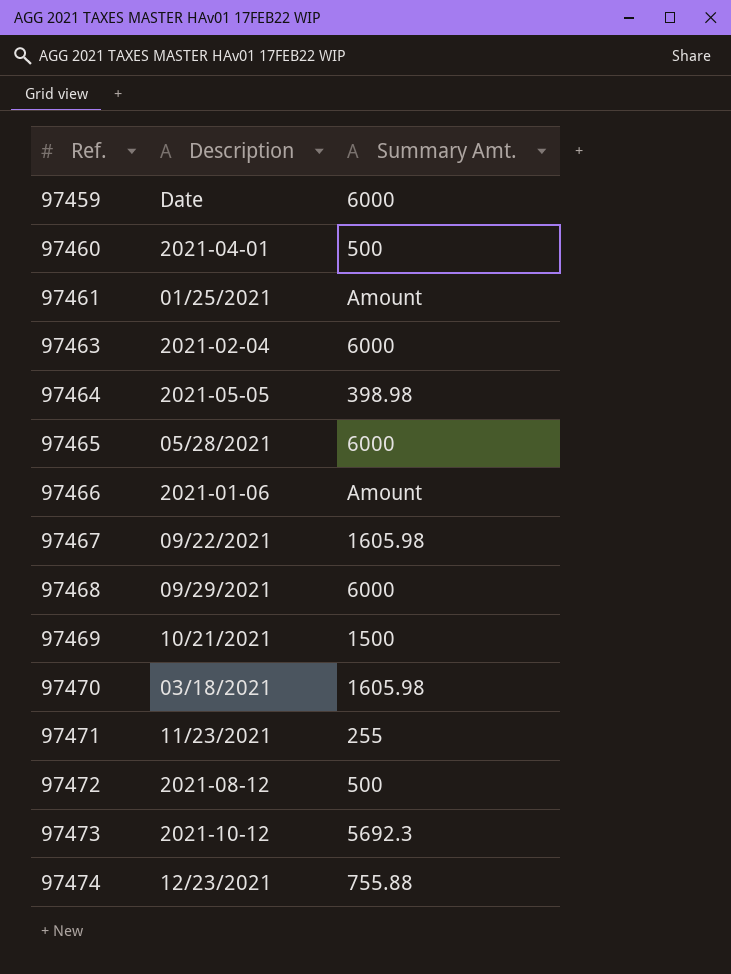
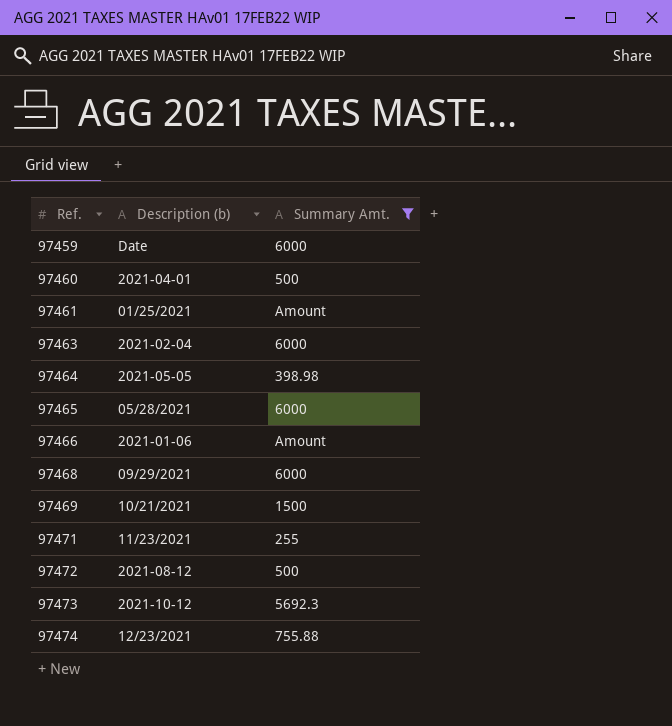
filter: none -> Summary Amt. != 1605.98
column name: Description -> Description (b)

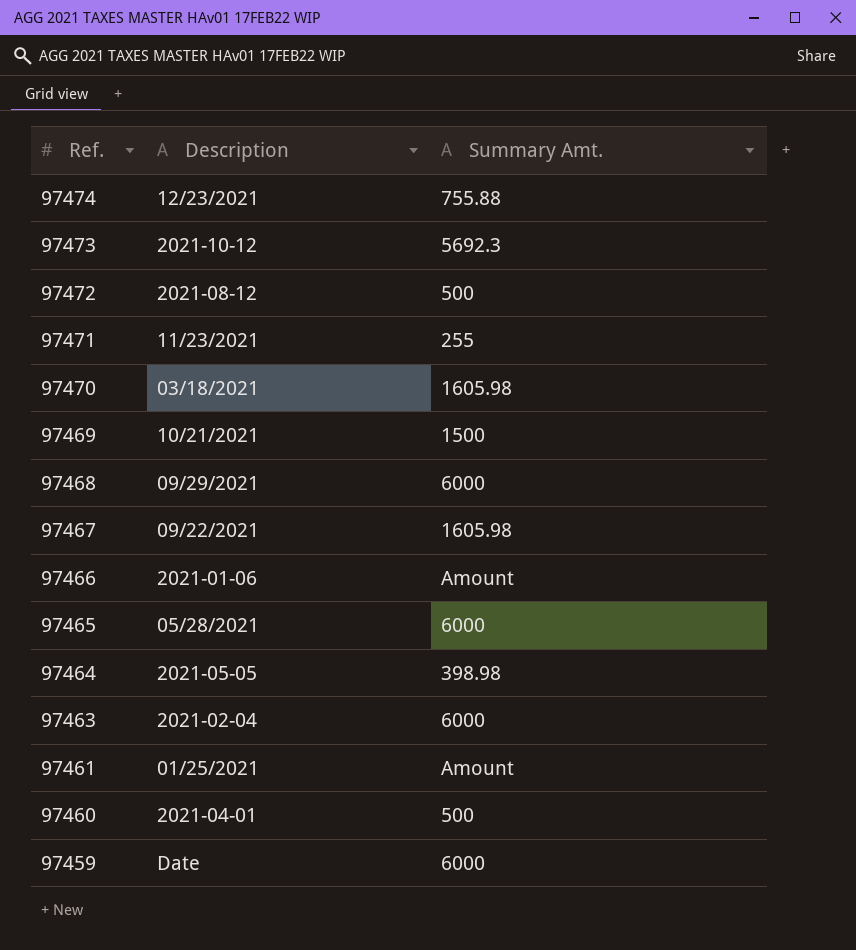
filter: Summary Amt. != 1605.98 -> none
row order: Ref. ascending -> Ref. descending
column name: Description (b) -> Description

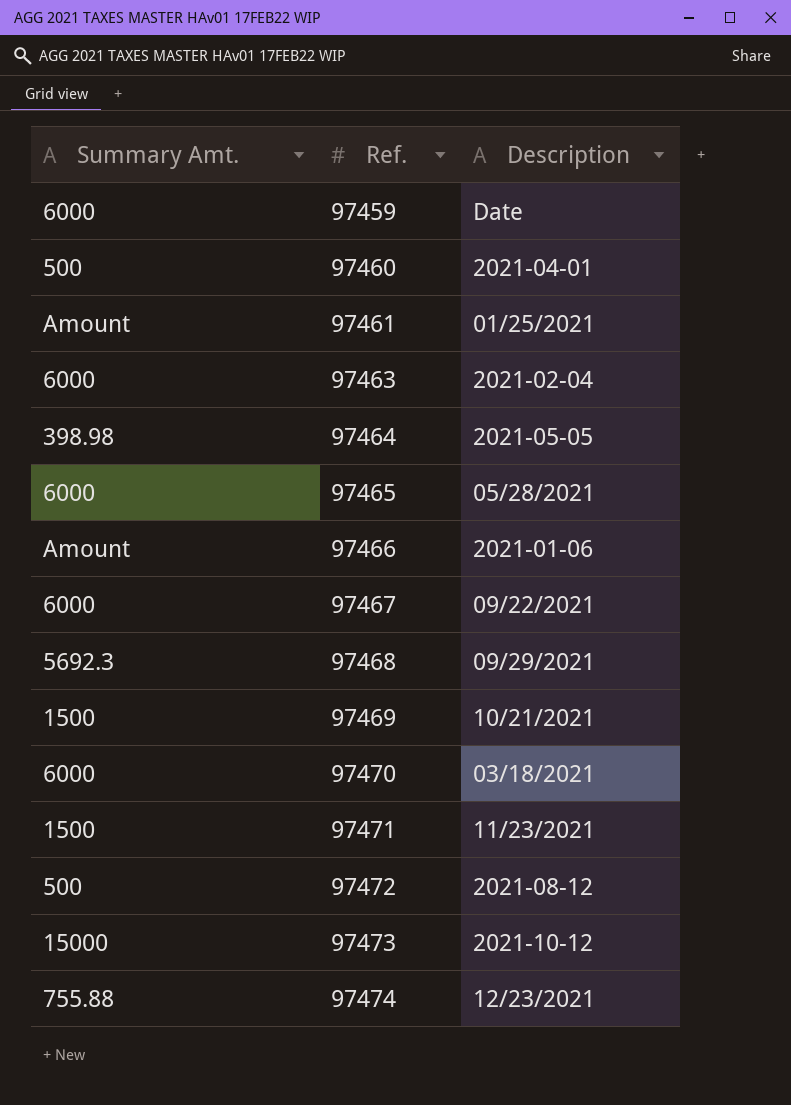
row order: Ref. descending -> Ref. ascending
column Summary Amt. | position: 3 -> 1
97467 | Summary Amt.: 1605.98 -> 6000
97468 | Summary Amt.: 6000 -> 5692.3
97470 | Summary Amt.: 1605.98 -> 6000
97471 | Summary Amt.: 255 -> 1500
97473 | Summary Amt.: 5692.3 -> 15000

